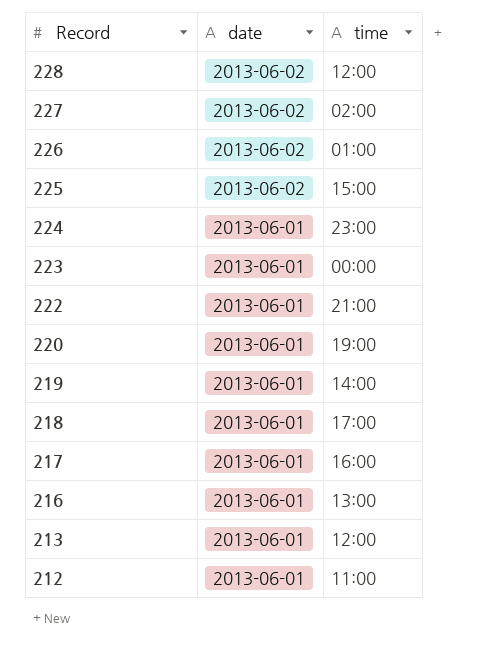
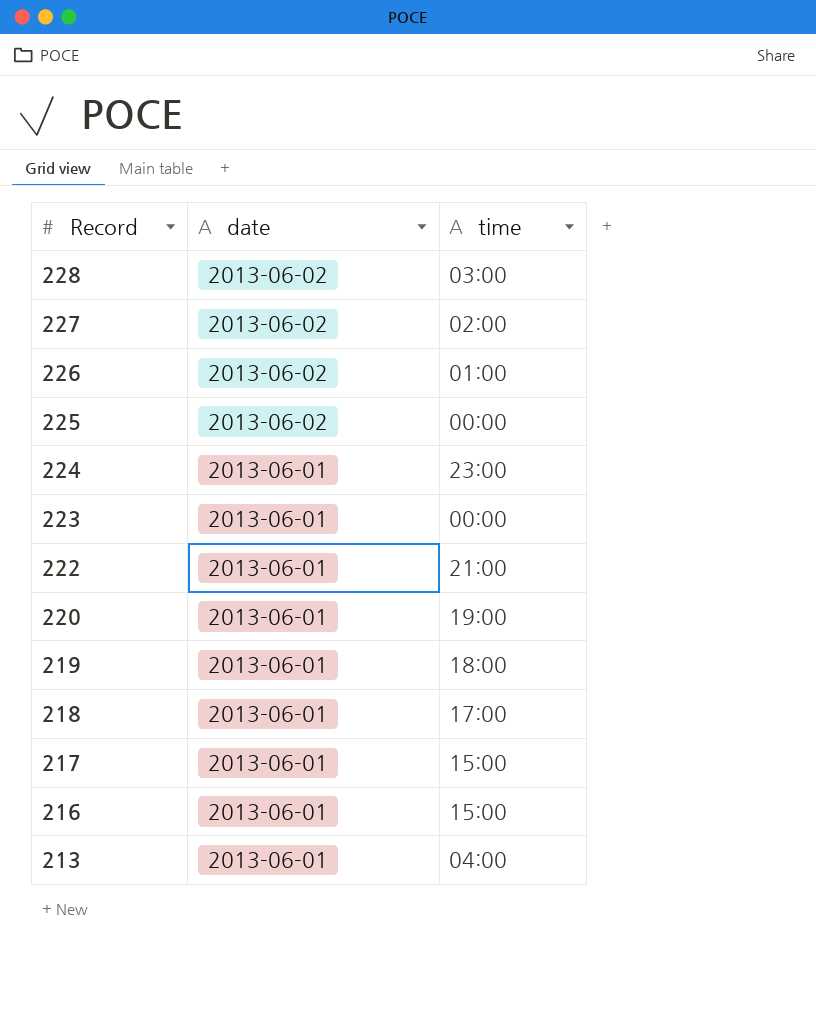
row 212: 2013-06-01 | 11:00 -> none
228 | time: 12:00 -> 03:00
225 | time: 15:00 -> 00:00
219 | time: 14:00 -> 18:00
217 | time: 16:00 -> 15:00
216 | time: 13:00 -> 15:00
213 | time: 12:00 -> 04:00

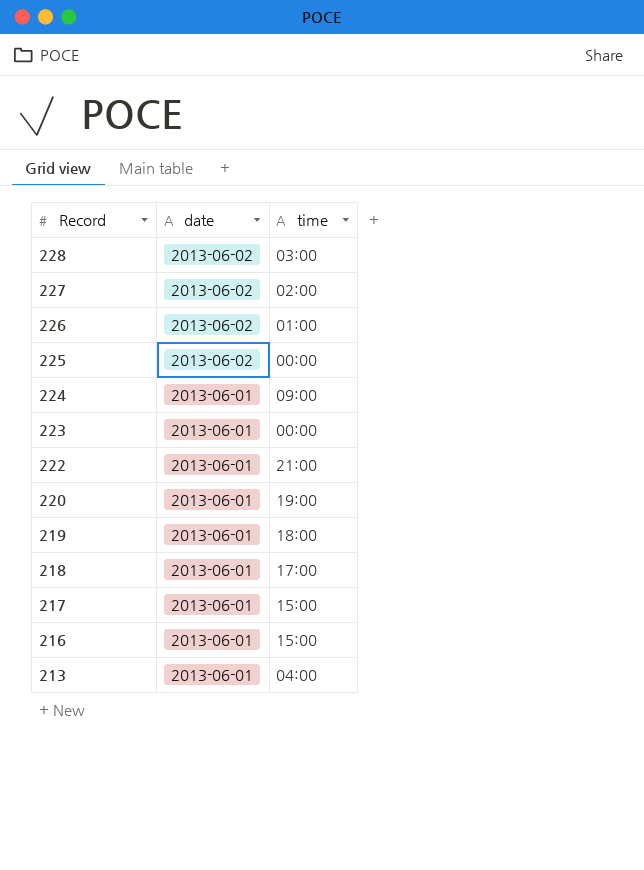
224 | time: 23:00 -> 09:00

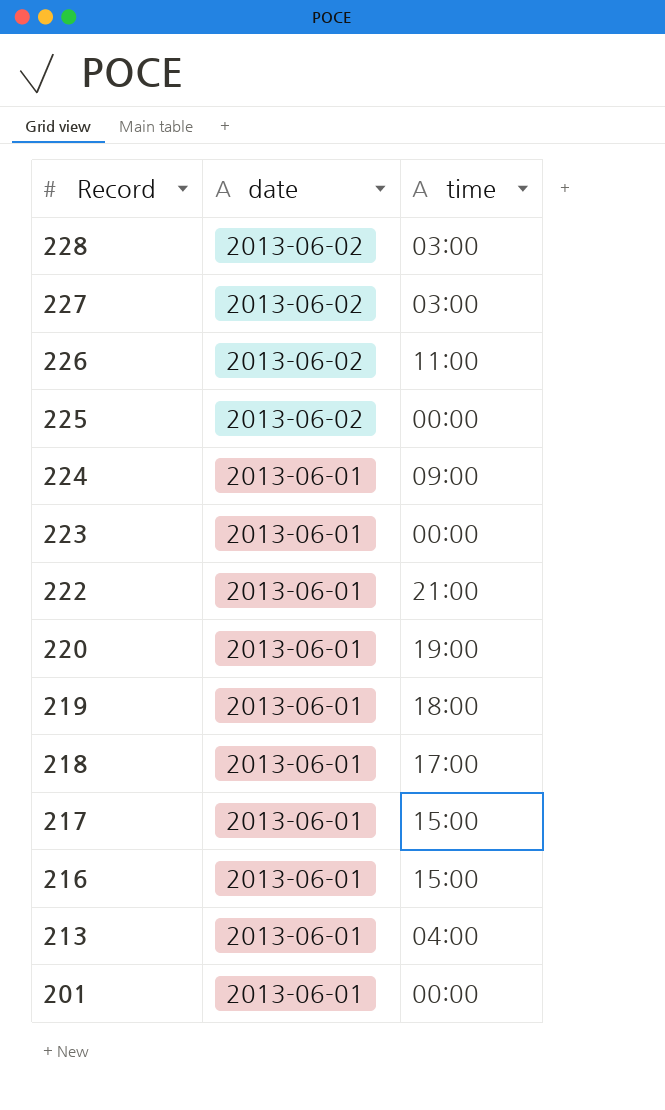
227 | time: 02:00 -> 03:00
226 | time: 01:00 -> 11:00
row 201: none -> 2013-06-01 | 00:00

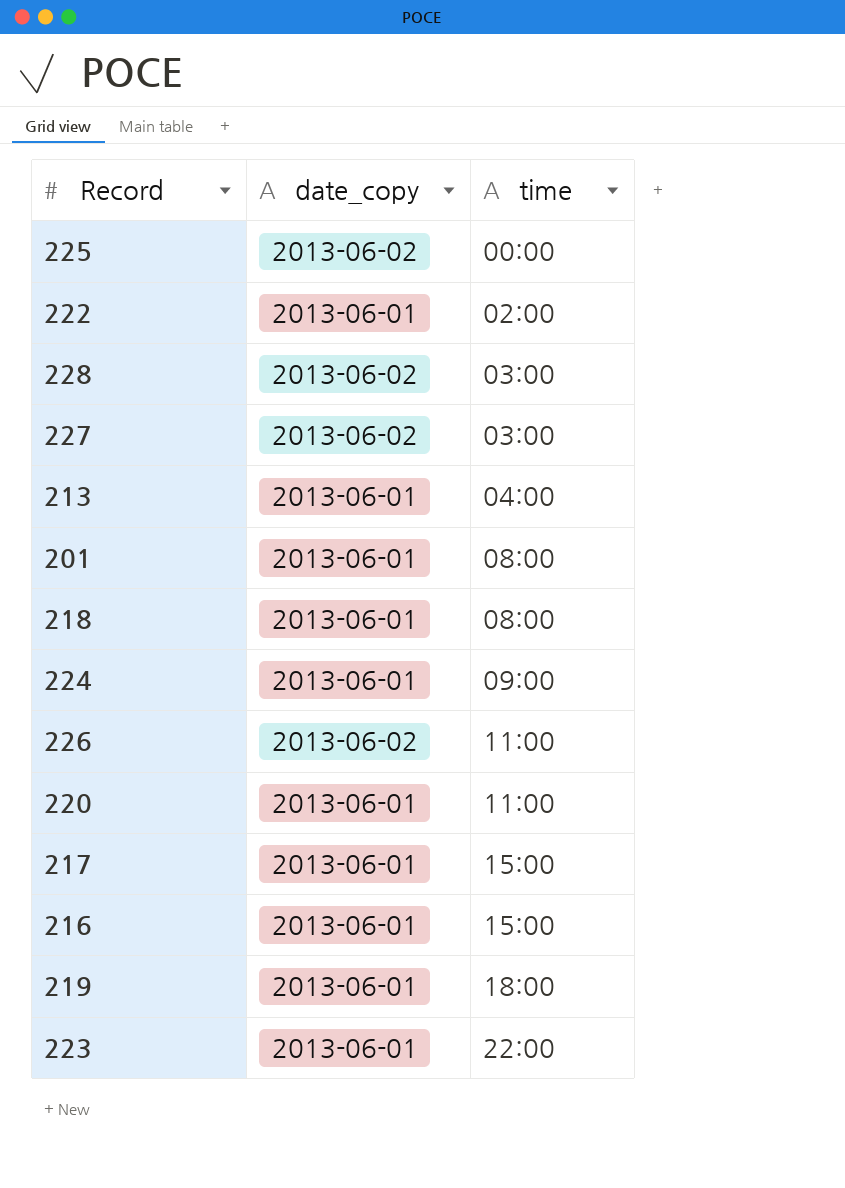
row order: Record descending -> time ascending
column name: date -> date_copy
222 | time: 21:00 -> 02:00
201 | time: 00:00 -> 08:00
218 | time: 17:00 -> 08:00
220 | time: 19:00 -> 11:00
223 | time: 00:00 -> 22:00

